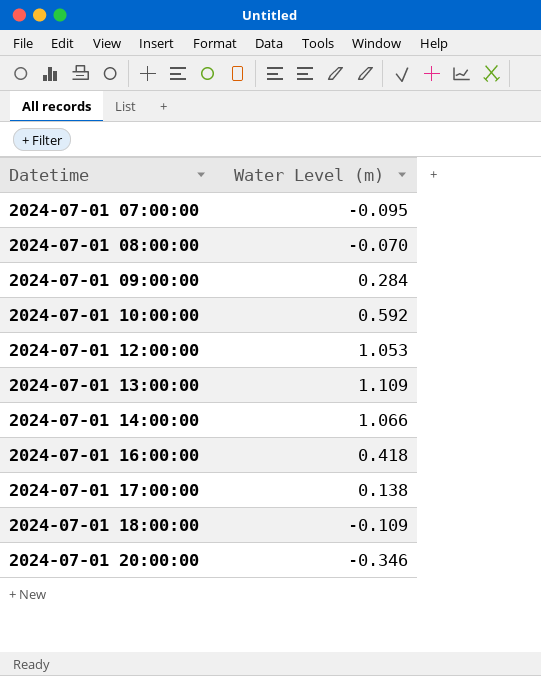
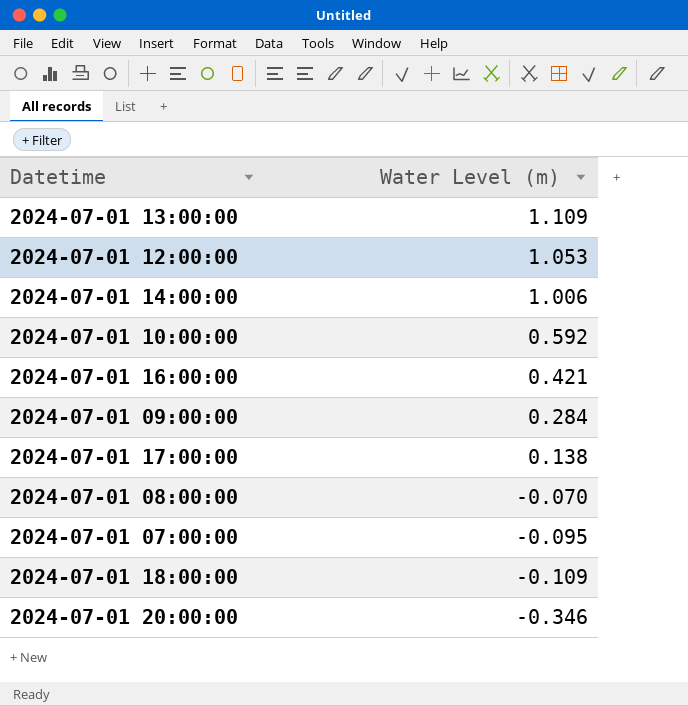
row order: Datetime ascending -> Water Level (m) descending
2024-07-01 14:00:00 | Water Level (m): 1.066 -> 1.006
2024-07-01 16:00:00 | Water Level (m): 0.418 -> 0.421

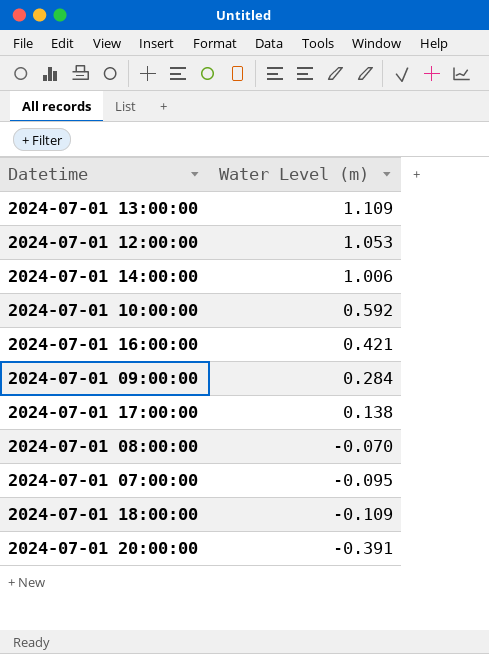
2024-07-01 20:00:00 | Water Level (m): -0.346 -> -0.391

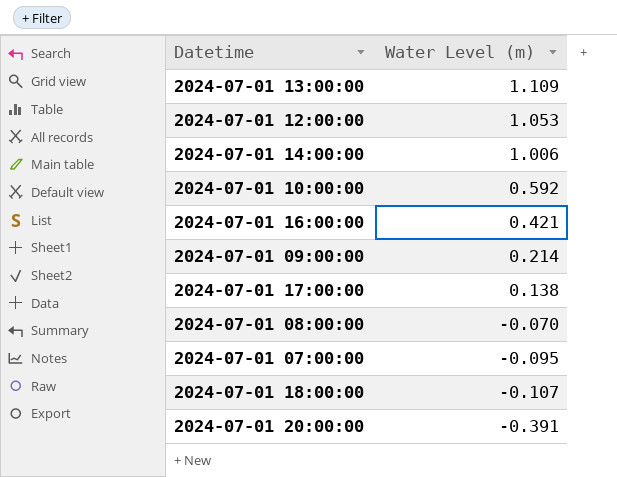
2024-07-01 09:00:00 | Water Level (m): 0.284 -> 0.214
2024-07-01 18:00:00 | Water Level (m): -0.109 -> -0.107

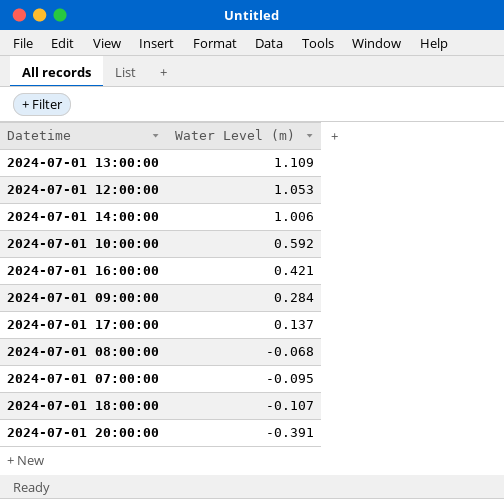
2024-07-01 09:00:00 | Water Level (m): 0.214 -> 0.284
2024-07-01 17:00:00 | Water Level (m): 0.138 -> 0.137
2024-07-01 08:00:00 | Water Level (m): -0.070 -> -0.068

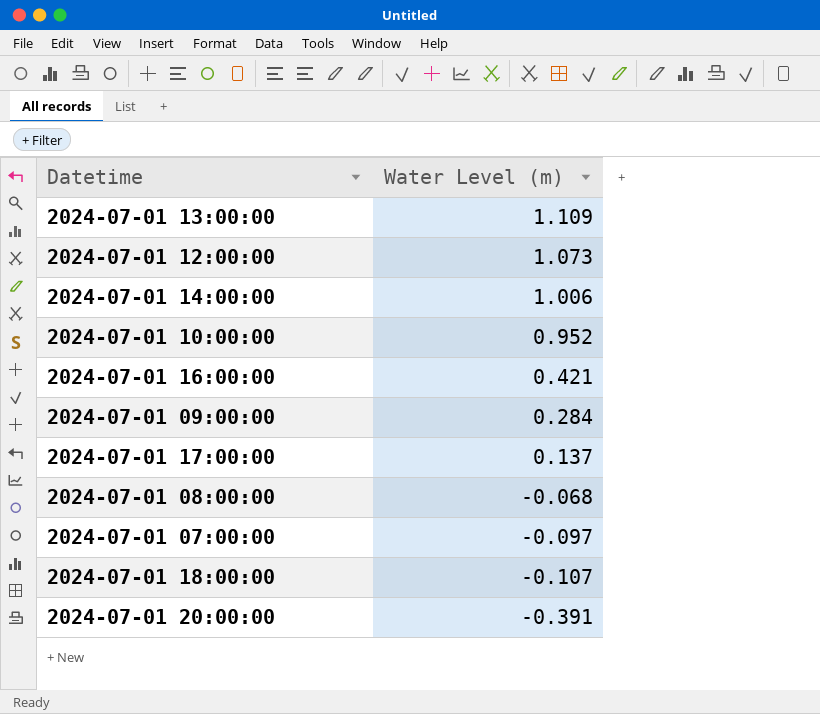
2024-07-01 12:00:00 | Water Level (m): 1.053 -> 1.073
2024-07-01 10:00:00 | Water Level (m): 0.592 -> 0.952
2024-07-01 07:00:00 | Water Level (m): -0.095 -> -0.097

